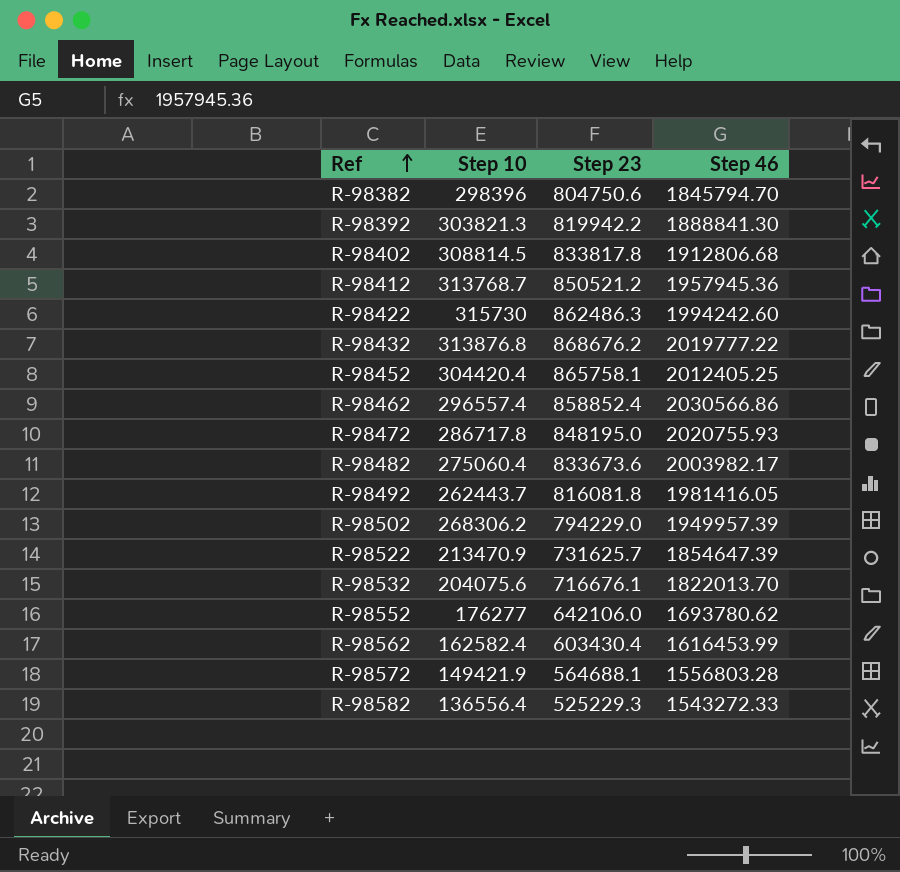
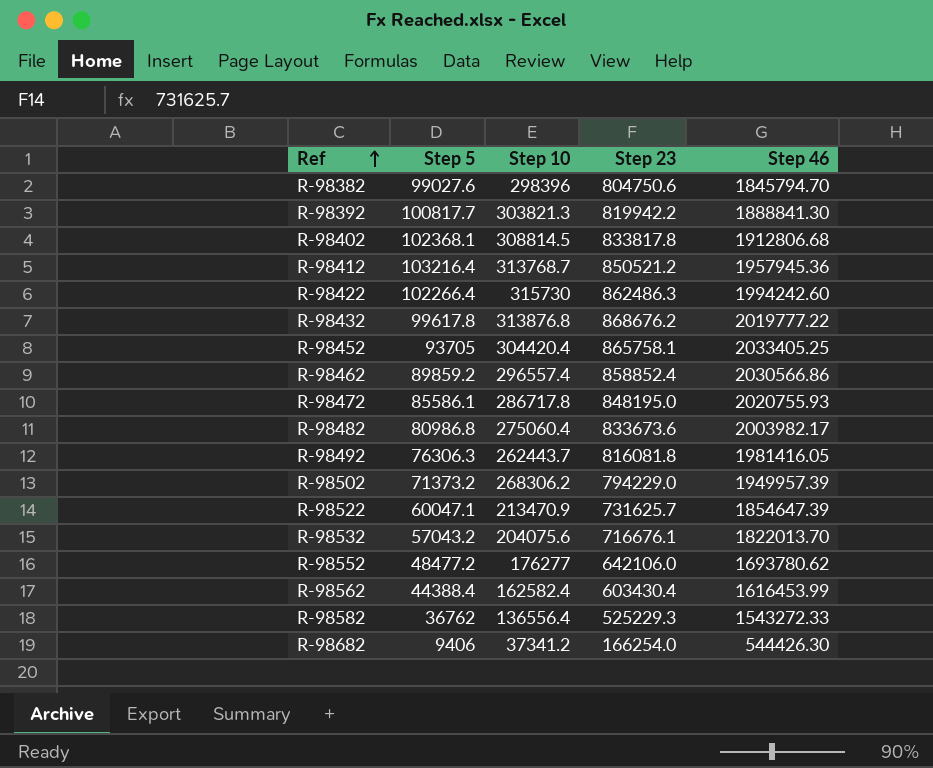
column Step 5 | position: none -> 2
row R-98572: 149421.9 | 564688.1 | 1556803.28 -> none
R-98452 | Step 46: 2012405.25 -> 2033405.25
row R-98682: none -> 9406 | 37341.2 | 166254.0 | 544426.30

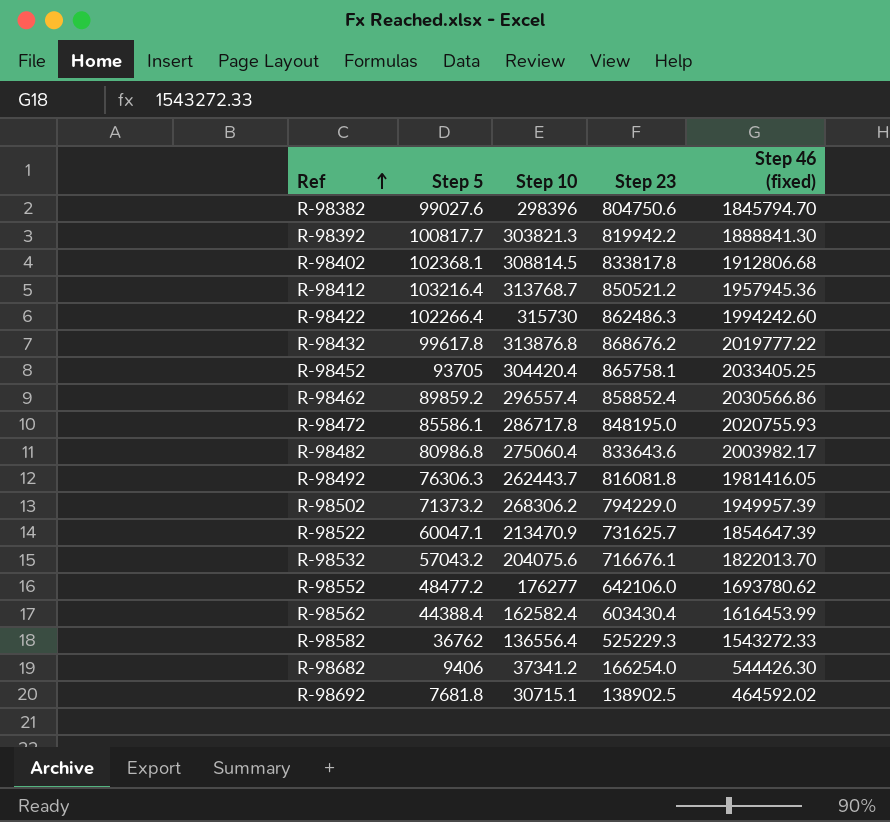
column name: Step 46 -> Step 46 (fixed)
R-98482 | Step 23: 833673.6 -> 833643.6
row R-98692: none -> 7681.8 | 30715.1 | 138902.5 | 464592.02

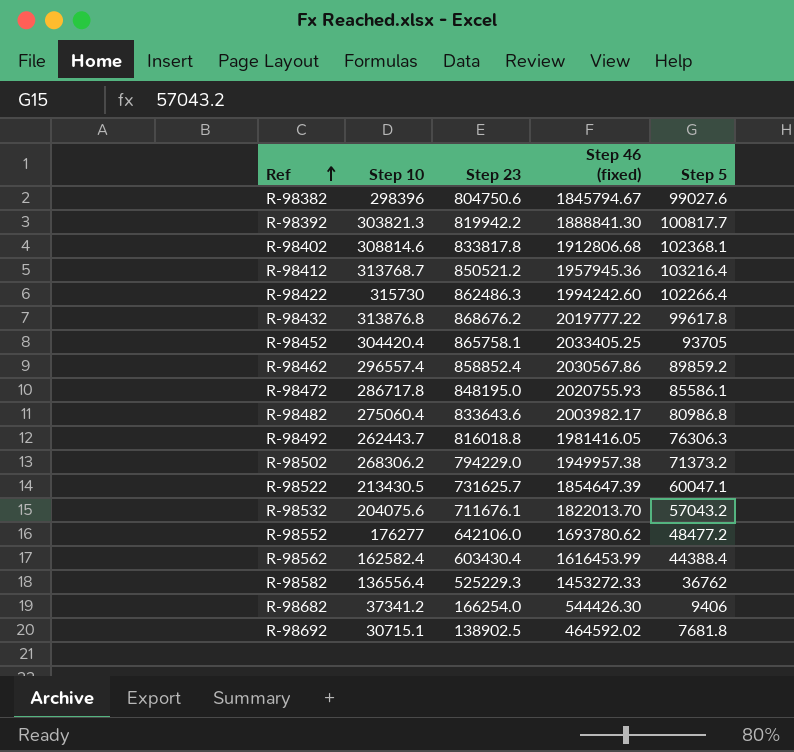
column Step 5 | position: 2 -> 5
R-98382 | Step 46 (fixed): 1845794.70 -> 1845794.67
R-98402 | Step 10: 308814.5 -> 308814.6
R-98462 | Step 46 (fixed): 2030566.86 -> 2030567.86
R-98492 | Step 23: 816081.8 -> 816018.8
R-98502 | Step 46 (fixed): 1949957.39 -> 1949957.38
R-98522 | Step 10: 213470.9 -> 213430.5
R-98532 | Step 23: 716676.1 -> 711676.1
R-98582 | Step 46 (fixed): 1543272.33 -> 1453272.33

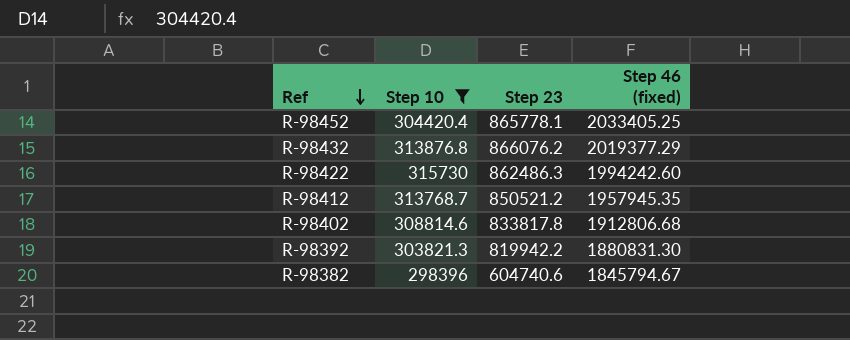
filter: none -> Step 10 >= 298396
row order: Ref ascending -> Ref descending
column Step 5 | position: 5 -> none
R-98452 | Step 23: 865758.1 -> 865778.1
R-98432 | Step 23: 868676.2 -> 866076.2
R-98432 | Step 46 (fixed): 2019777.22 -> 2019377.29
R-98412 | Step 46 (fixed): 1957945.36 -> 1957945.35
R-98392 | Step 46 (fixed): 1888841.30 -> 1880831.30
R-98382 | Step 23: 804750.6 -> 604740.6

